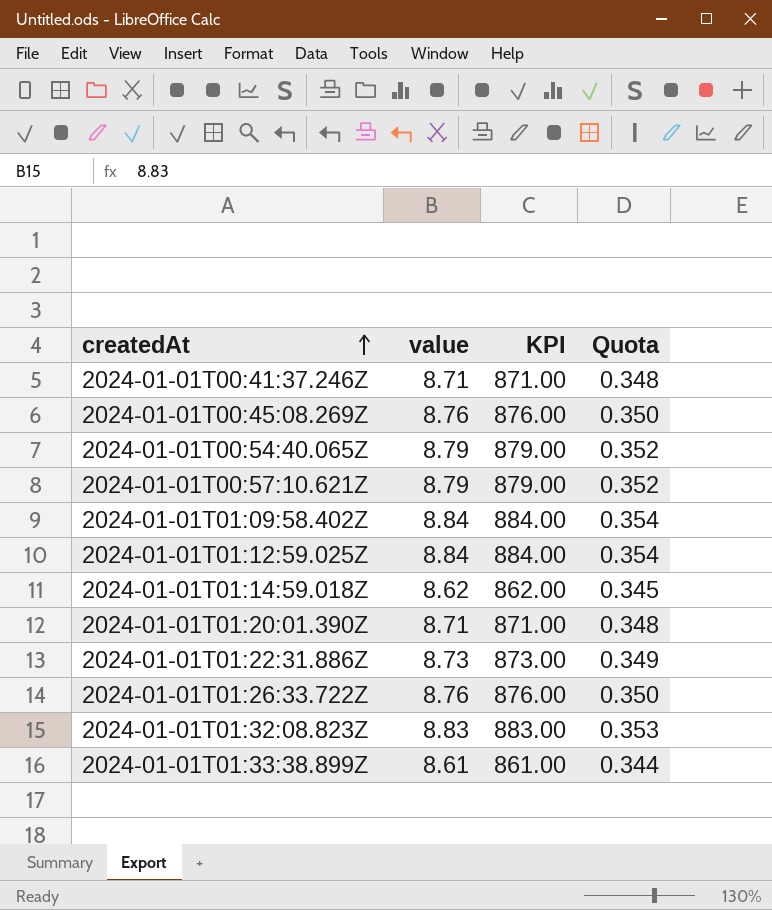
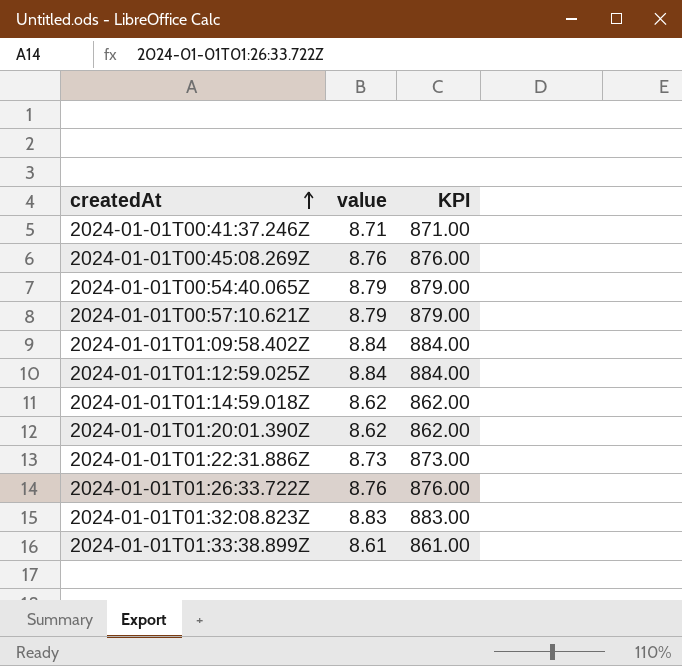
column Quota | formula: [value] * 0.04 -> none
2024-01-01T01:20:01.390Z | value: 8.71 -> 8.62
2024-01-01T01:20:01.390Z | KPI: 871.00 -> 862.00

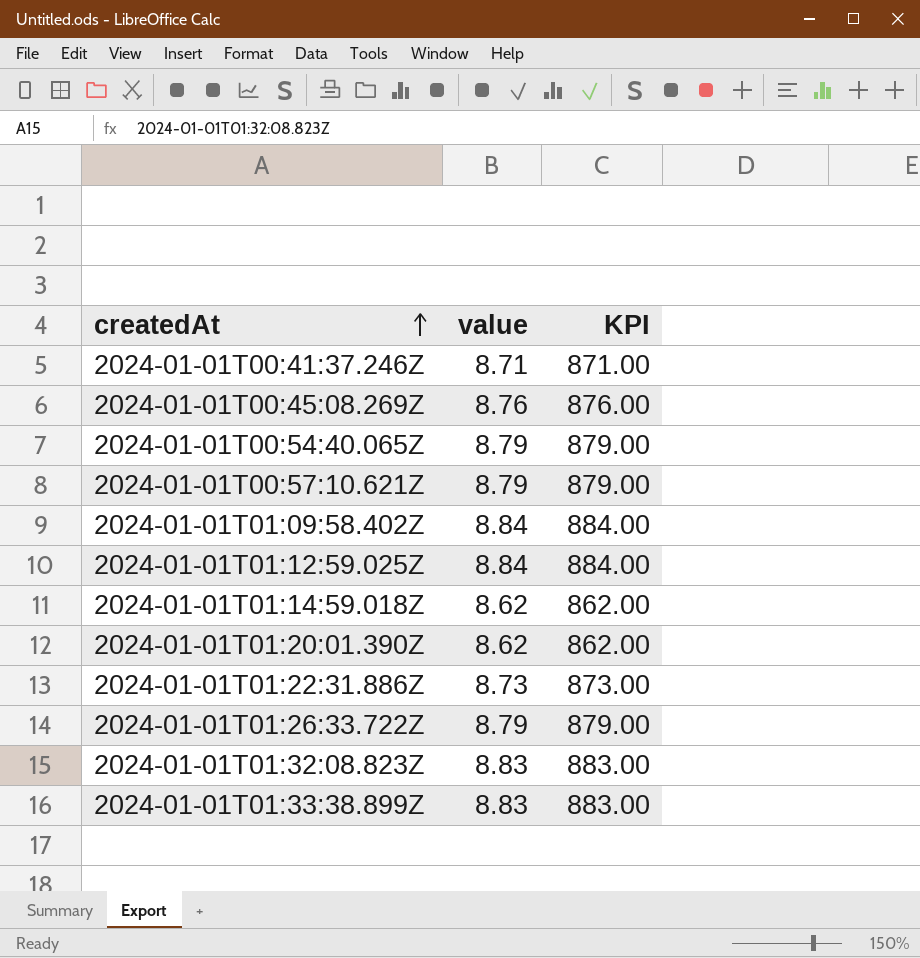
2024-01-01T01:26:33.722Z | value: 8.76 -> 8.79
2024-01-01T01:26:33.722Z | KPI: 876.00 -> 879.00
2024-01-01T01:33:38.899Z | value: 8.61 -> 8.83
2024-01-01T01:33:38.899Z | KPI: 861.00 -> 883.00

